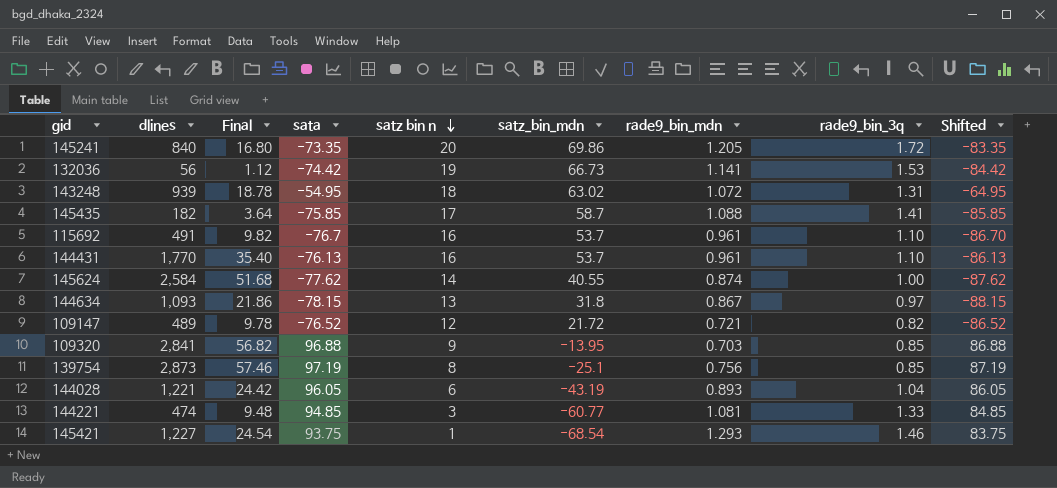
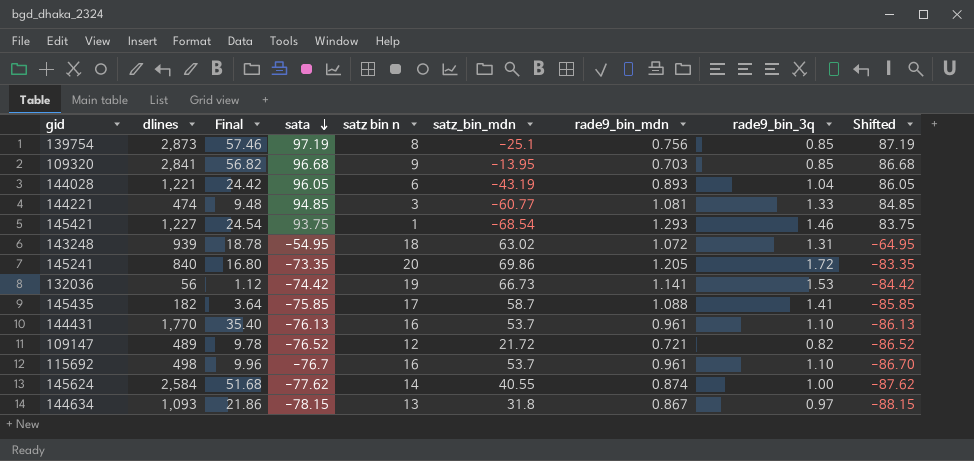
row order: satz bin n descending -> sata descending
109320 | sata: 96.88 -> 96.68
109320 | Shifted: 86.88 -> 86.68
115692 | dlines: 491 -> 498
115692 | Final: 9.82 -> 9.96

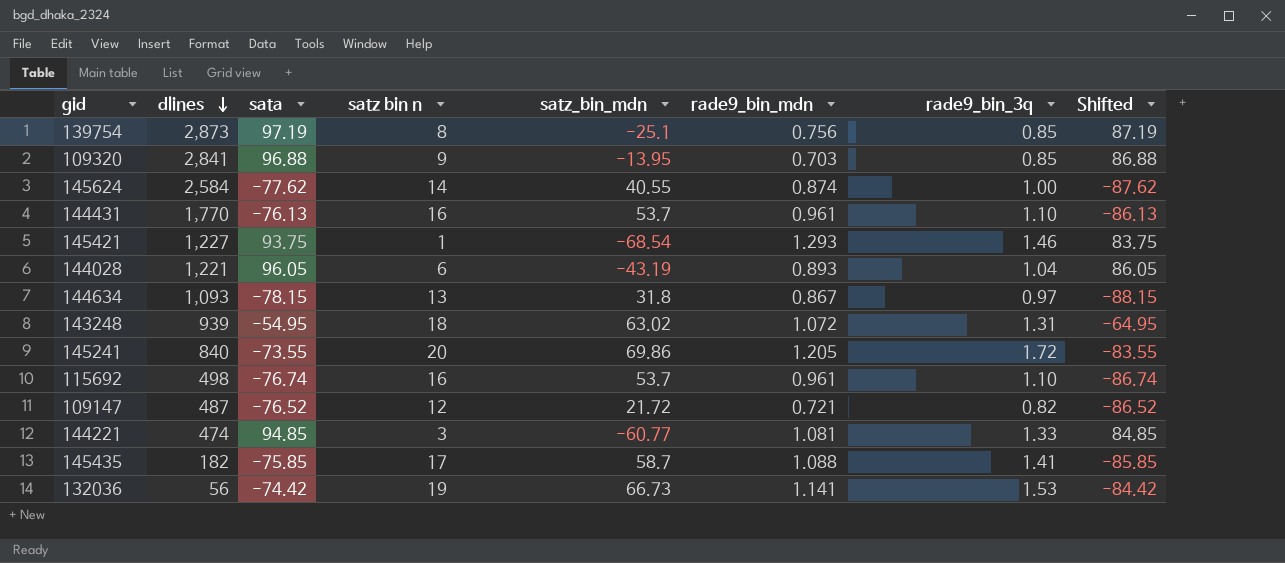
row order: sata descending -> dlines descending
column Final | formula: [dlines] * 0.02 -> none
109320 | sata: 96.68 -> 96.88
109320 | Shifted: 86.68 -> 86.88
145241 | sata: -73.35 -> -73.55
145241 | Shifted: -83.35 -> -83.55
115692 | sata: -76.7 -> -76.74
115692 | Shifted: -86.70 -> -86.74
109147 | dlines: 489 -> 487

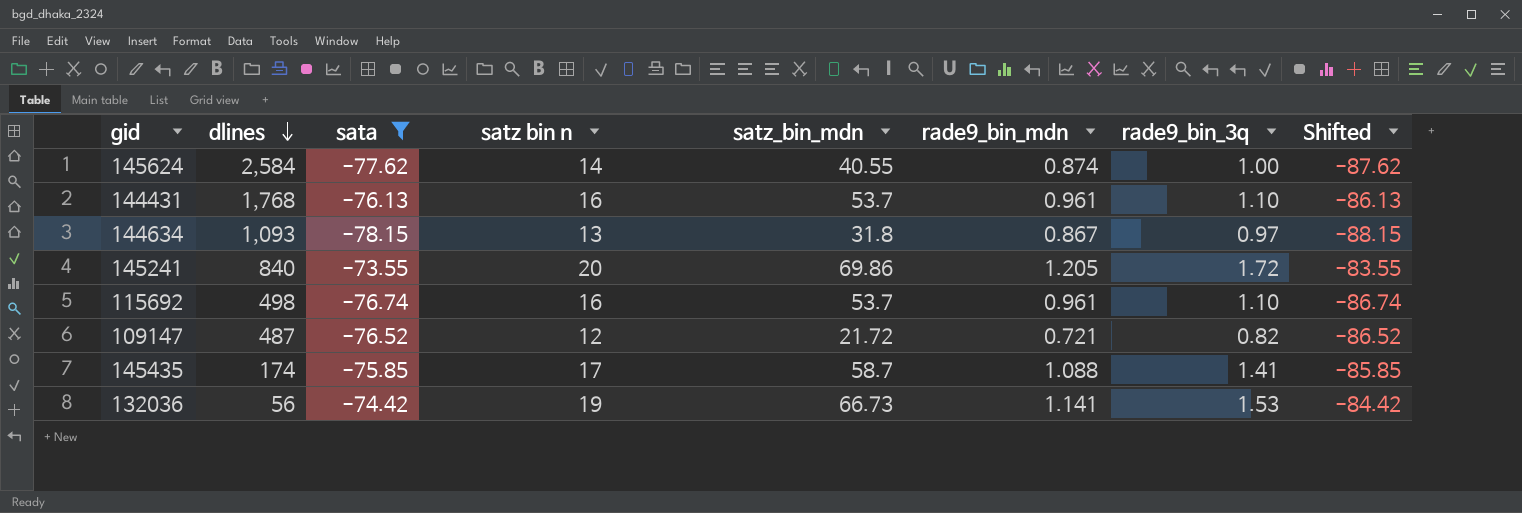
filter: none -> sata <= -73.55
144431 | dlines: 1,770 -> 1,768
145435 | dlines: 182 -> 174

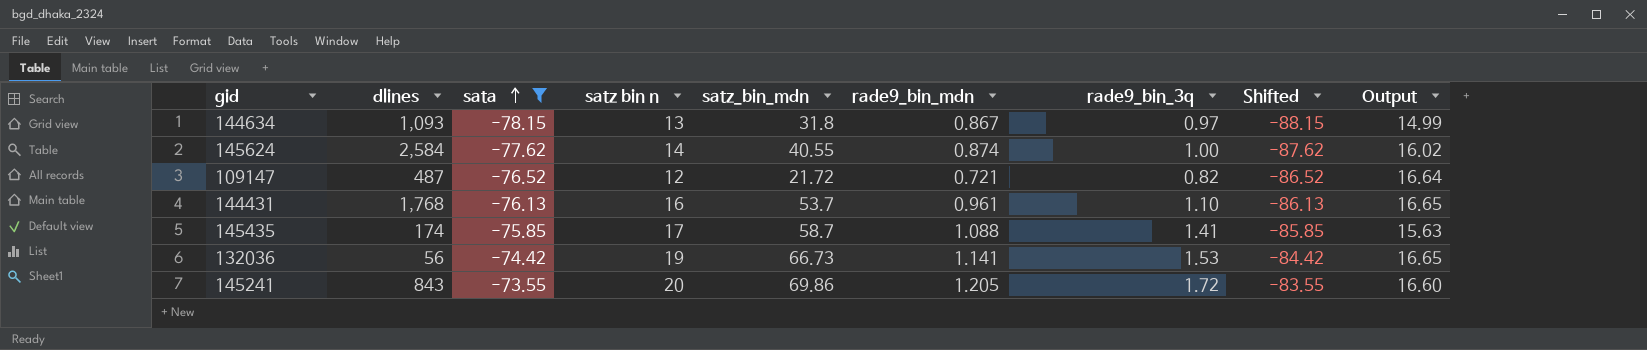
row order: dlines descending -> sata ascending
column Output | formula: none -> [satz bin n] / [rade9_bin_mdn]
row 115692: 498 | -76.74 | 16 | 53.7 | 0.961 | 1.10 | -86.74 -> none
145241 | dlines: 840 -> 843

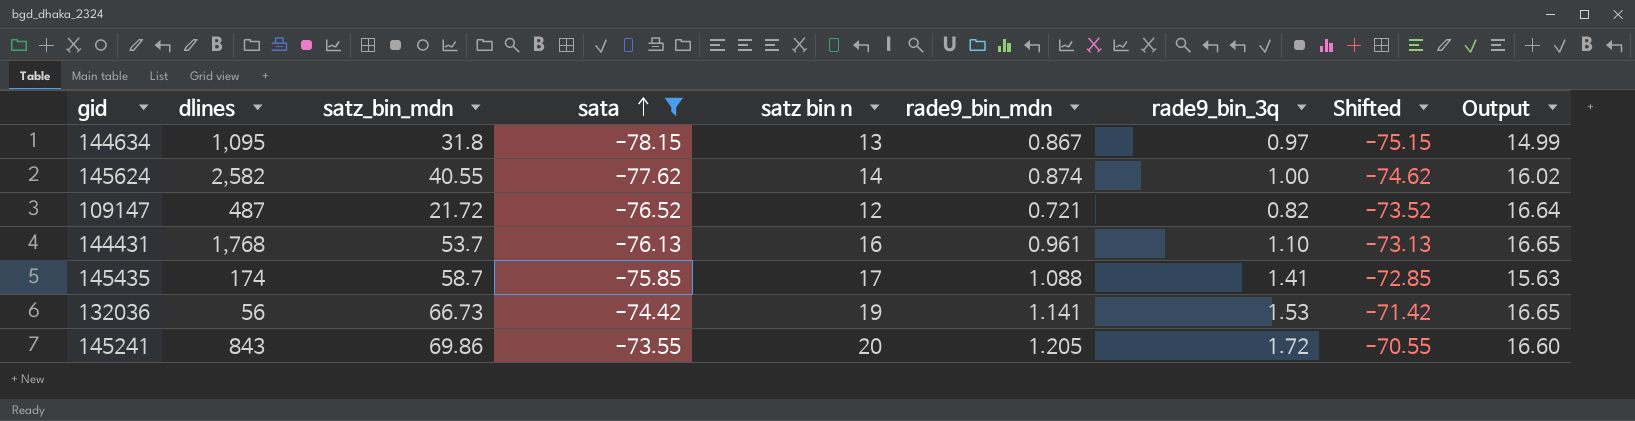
column satz_bin_mdn | position: 5 -> 3
column Shifted | formula: [sata] - 10 -> [sata] + 3
144634 | dlines: 1,093 -> 1,095
145624 | dlines: 2,584 -> 2,582

